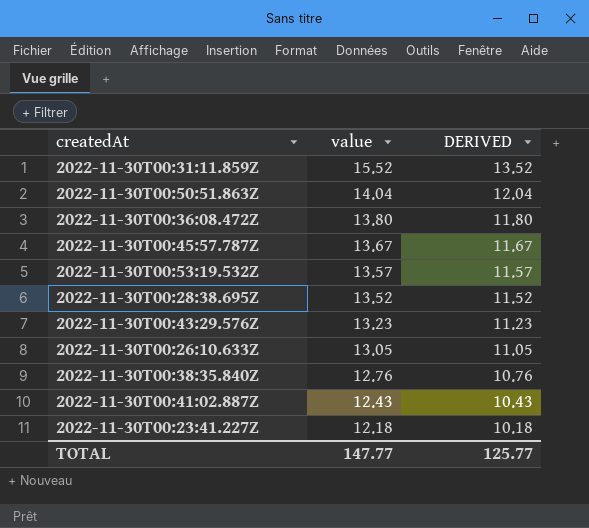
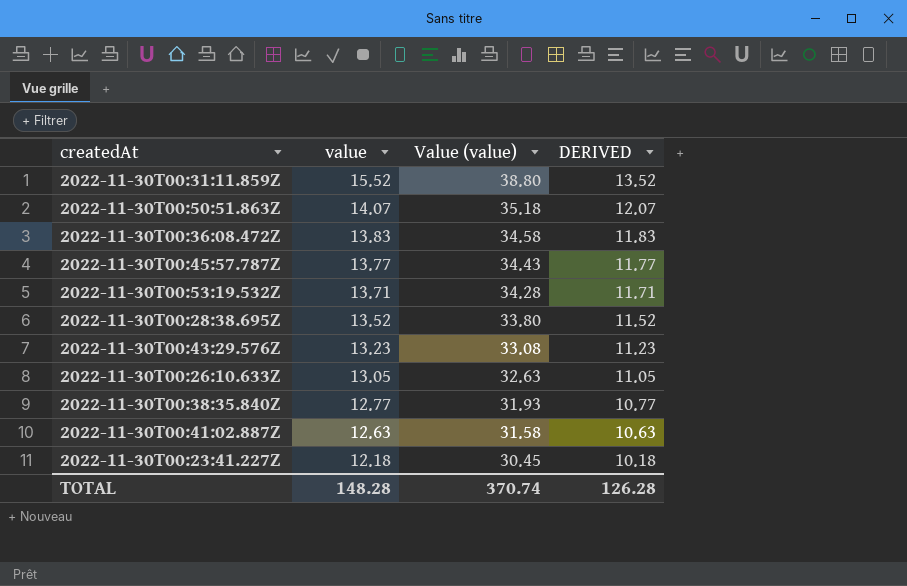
column Value (value) | formula: none -> [value] * 2.5
2022-11-30T00:50:51.863Z | value: 14.04 -> 14.07
2022-11-30T00:50:51.863Z | DERIVED: 12.04 -> 12.07
2022-11-30T00:36:08.472Z | value: 13.80 -> 13.83
2022-11-30T00:36:08.472Z | DERIVED: 11.80 -> 11.83
2022-11-30T00:45:57.787Z | value: 13.67 -> 13.77
2022-11-30T00:45:57.787Z | DERIVED: 11.67 -> 11.77
2022-11-30T00:53:19.532Z | value: 13.57 -> 13.71
2022-11-30T00:53:19.532Z | DERIVED: 11.57 -> 11.71
2022-11-30T00:38:35.840Z | value: 12.76 -> 12.77
2022-11-30T00:38:35.840Z | DERIVED: 10.76 -> 10.77
2022-11-30T00:41:02.887Z | value: 12.43 -> 12.63
2022-11-30T00:41:02.887Z | DERIVED: 10.43 -> 10.63
TOTAL | value: 147.77 -> 148.28
TOTAL | DERIVED: 125.77 -> 126.28

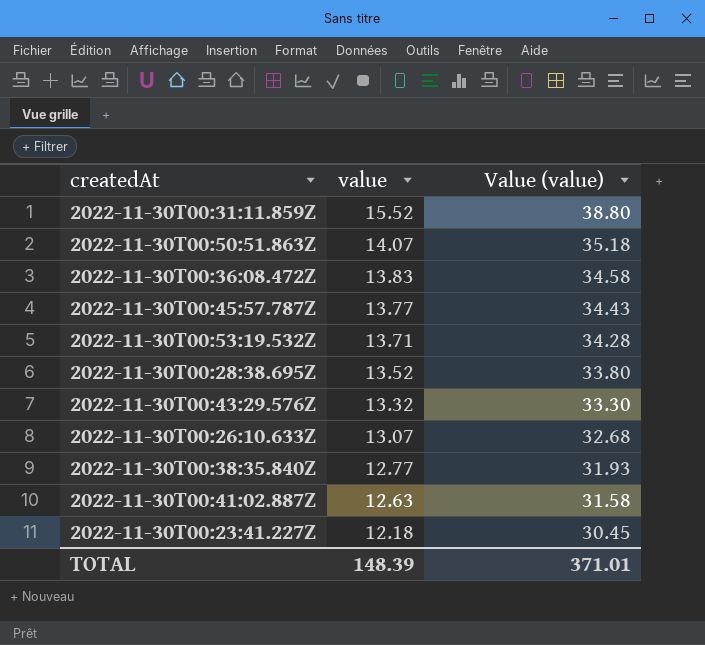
column DERIVED | formula: [value] - 2 -> none
2022-11-30T00:43:29.576Z | value: 13.23 -> 13.32
2022-11-30T00:43:29.576Z | Value (value): 33.08 -> 33.30
2022-11-30T00:26:10.633Z | value: 13.05 -> 13.07
2022-11-30T00:26:10.633Z | Value (value): 32.63 -> 32.68
TOTAL | value: 148.28 -> 148.39
TOTAL | Value (value): 370.74 -> 371.01

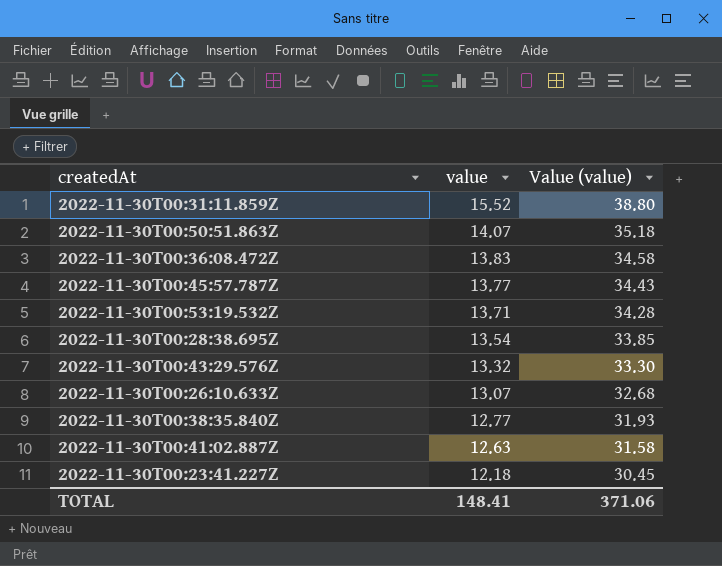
2022-11-30T00:28:38.695Z | value: 13.52 -> 13.54
2022-11-30T00:28:38.695Z | Value (value): 33.80 -> 33.85
TOTAL | value: 148.39 -> 148.41
TOTAL | Value (value): 371.01 -> 371.06

